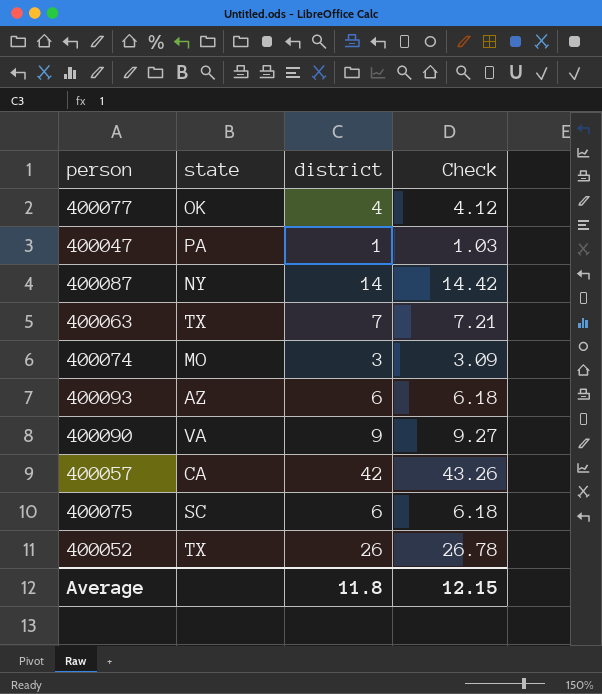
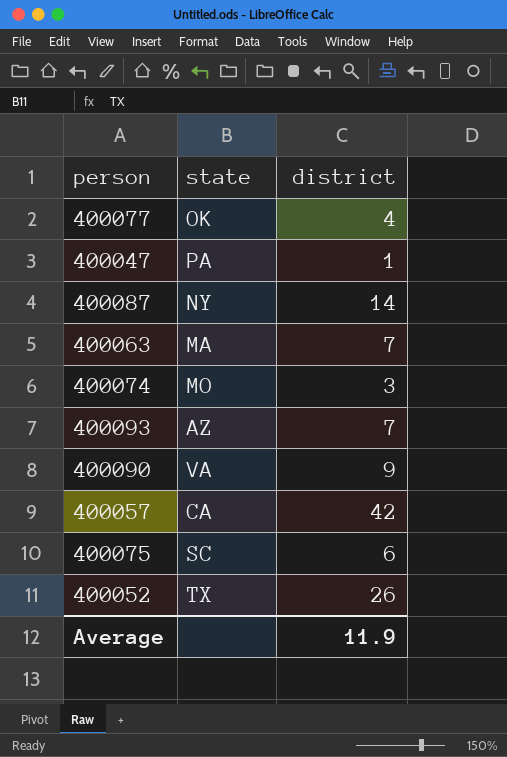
column Check | formula: [district] * 1.03 -> none
400063 | state: TX -> MA
400093 | district: 6 -> 7
Average | district: 11.8 -> 11.9

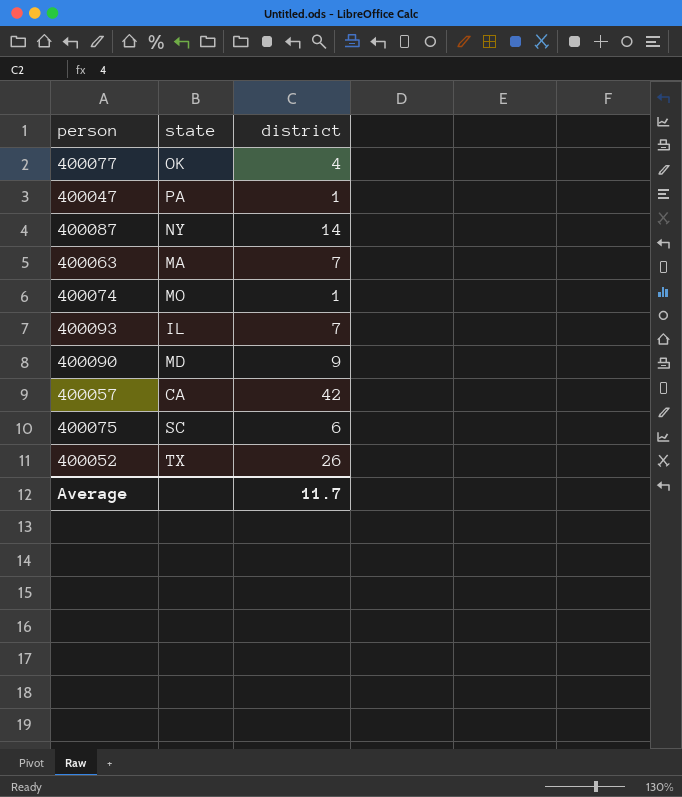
400074 | district: 3 -> 1
400093 | state: AZ -> IL
400090 | state: VA -> MD
Average | district: 11.9 -> 11.7

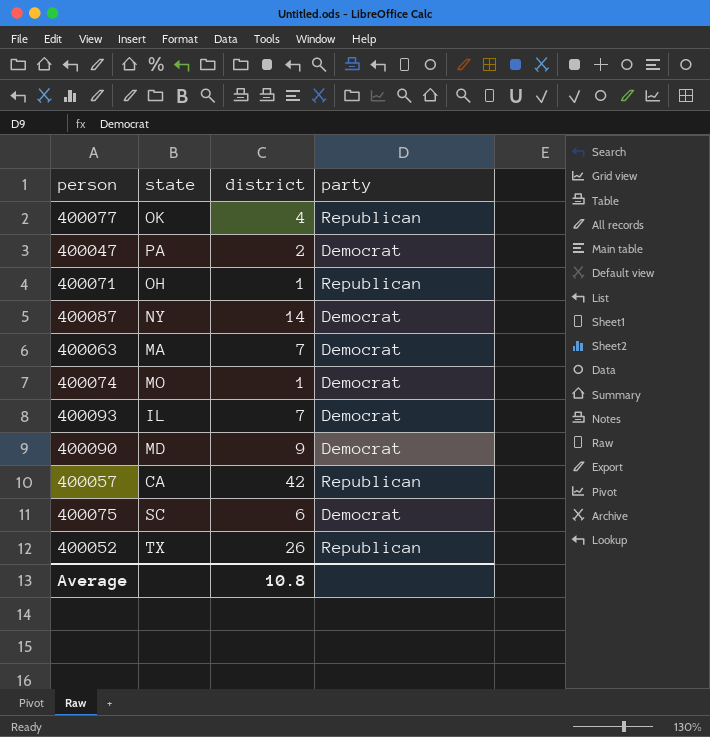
column party | position: none -> 4
400047 | district: 1 -> 2
row 400071: none -> OH | 1 | Republican
Average | district: 11.7 -> 10.8

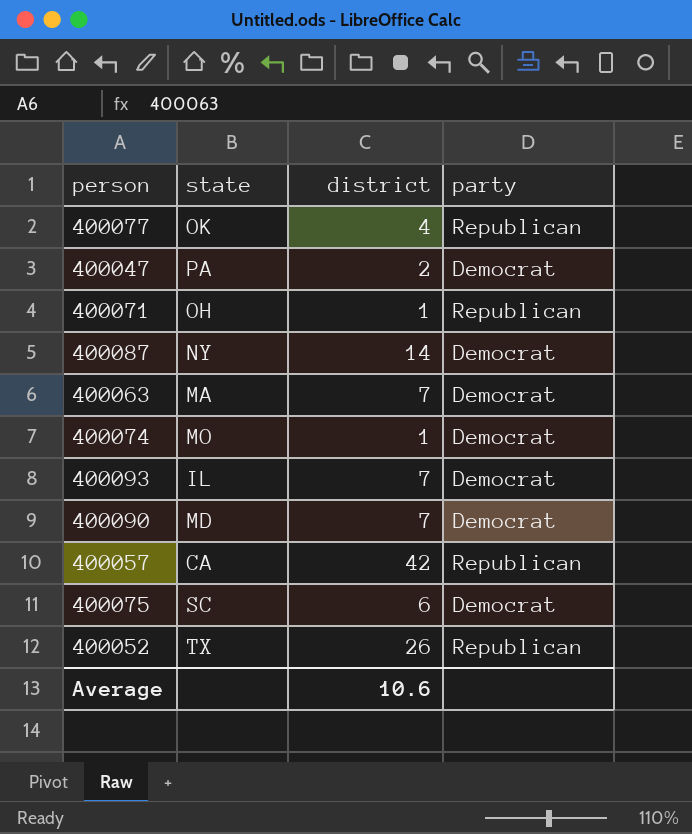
400090 | district: 9 -> 7
Average | district: 10.8 -> 10.6

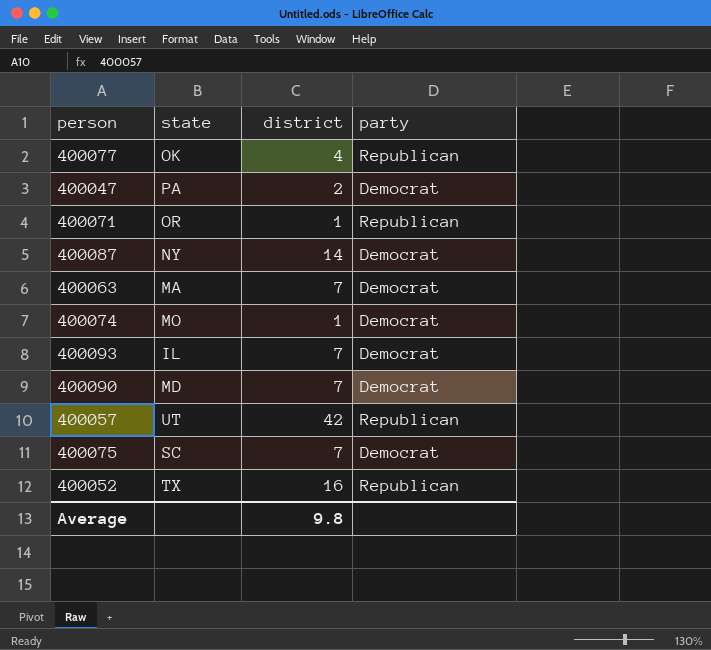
400071 | state: OH -> OR
400057 | state: CA -> UT
400075 | district: 6 -> 7
400052 | district: 26 -> 16
Average | district: 10.6 -> 9.8

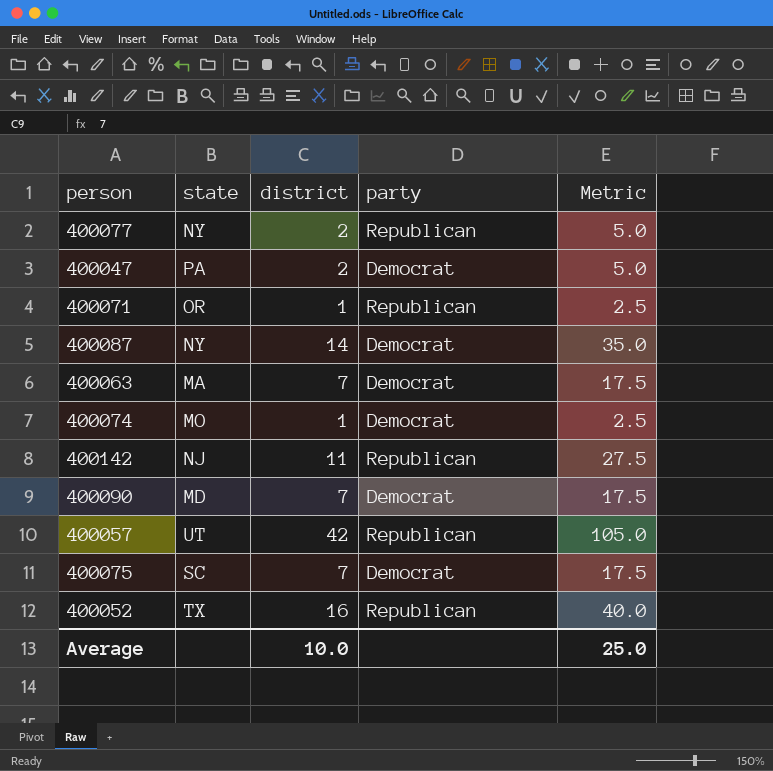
column Metric | formula: none -> [district] * 2.5
row 400093: IL | 7 | Democrat -> none
400077 | state: OK -> NY
400077 | district: 4 -> 2
row 400142: none -> NJ | 11 | Republican | 27.5
Average | district: 9.8 -> 10.0

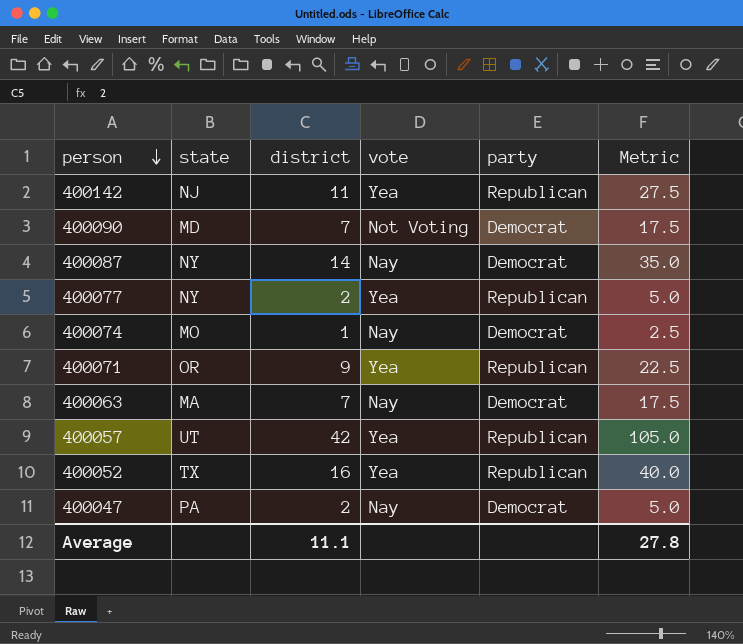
row order: none -> person descending
column vote | position: none -> 4
row 400075: SC | 7 | Democrat | 17.5 -> none
400071 | district: 1 -> 9
400071 | Metric: 2.5 -> 22.5
Average | district: 10.0 -> 11.1
Average | Metric: 25.0 -> 27.8

